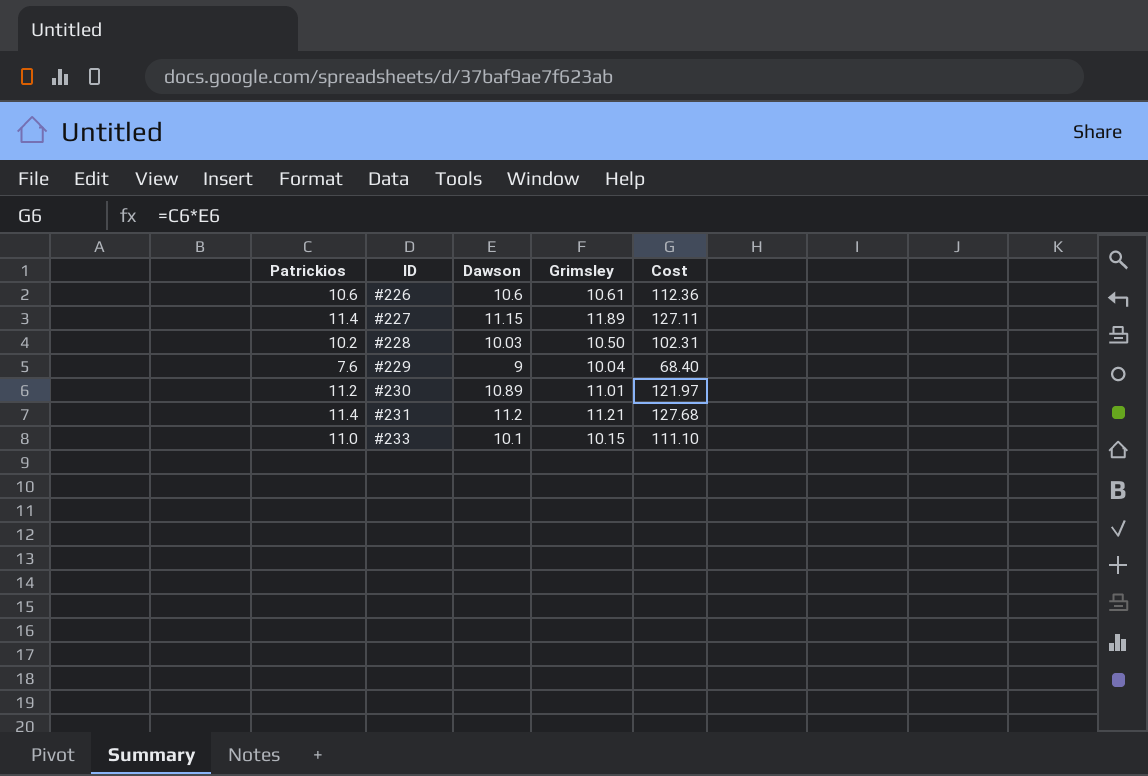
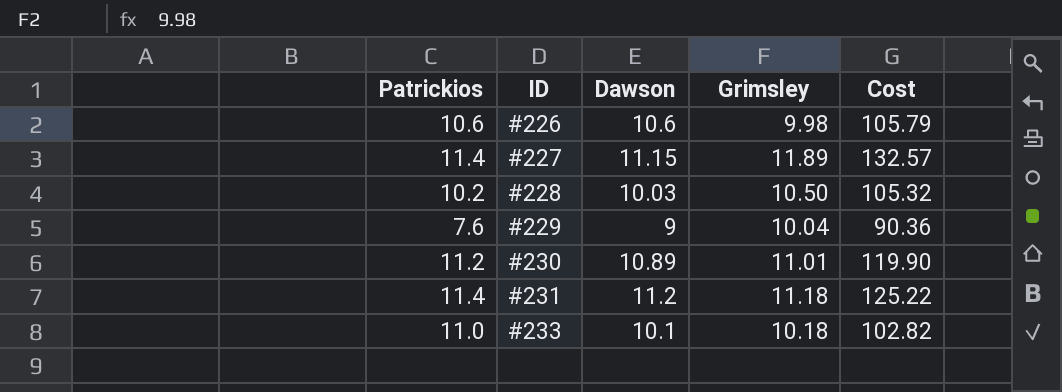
column Cost | formula: [Patrickios] * [Dawson] -> [Dawson] * [Grimsley]
#226 | Grimsley: 10.61 -> 9.98
#231 | Grimsley: 11.21 -> 11.18
#233 | Grimsley: 10.15 -> 10.18

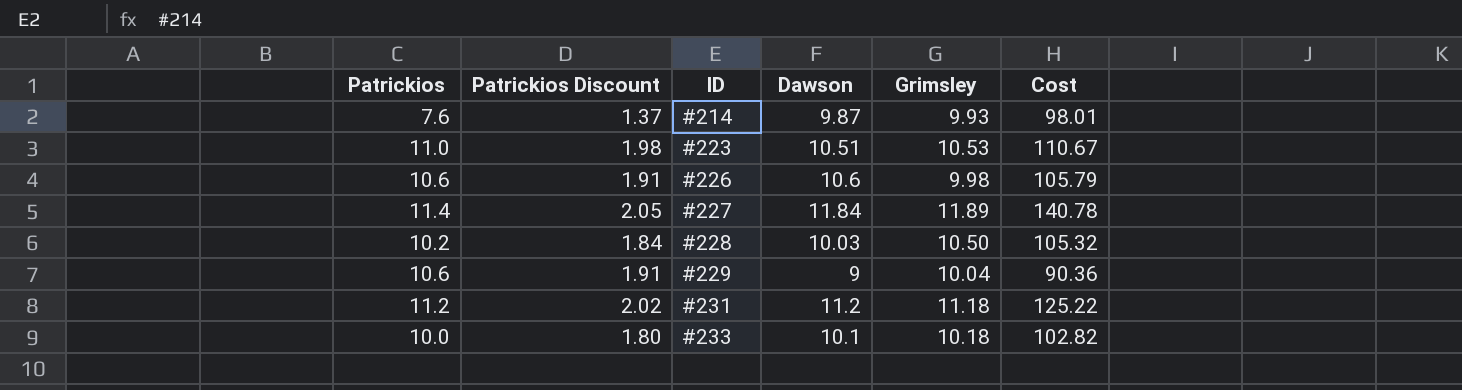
column Patrickios Discount | formula: none -> [Patrickios] * 0.18
row #230: 11.2 | 10.89 | 11.01 | 119.90 -> none
row #214: none -> 7.6 | 1.37 | 9.87 | 9.93 | 98.01
row #223: none -> 11.0 | 1.98 | 10.51 | 10.53 | 110.67
#227 | Dawson: 11.15 -> 11.84
#227 | Cost: 132.57 -> 140.78
#229 | Patrickios: 7.6 -> 10.6
#231 | Patrickios: 11.4 -> 11.2
#233 | Patrickios: 11.0 -> 10.0

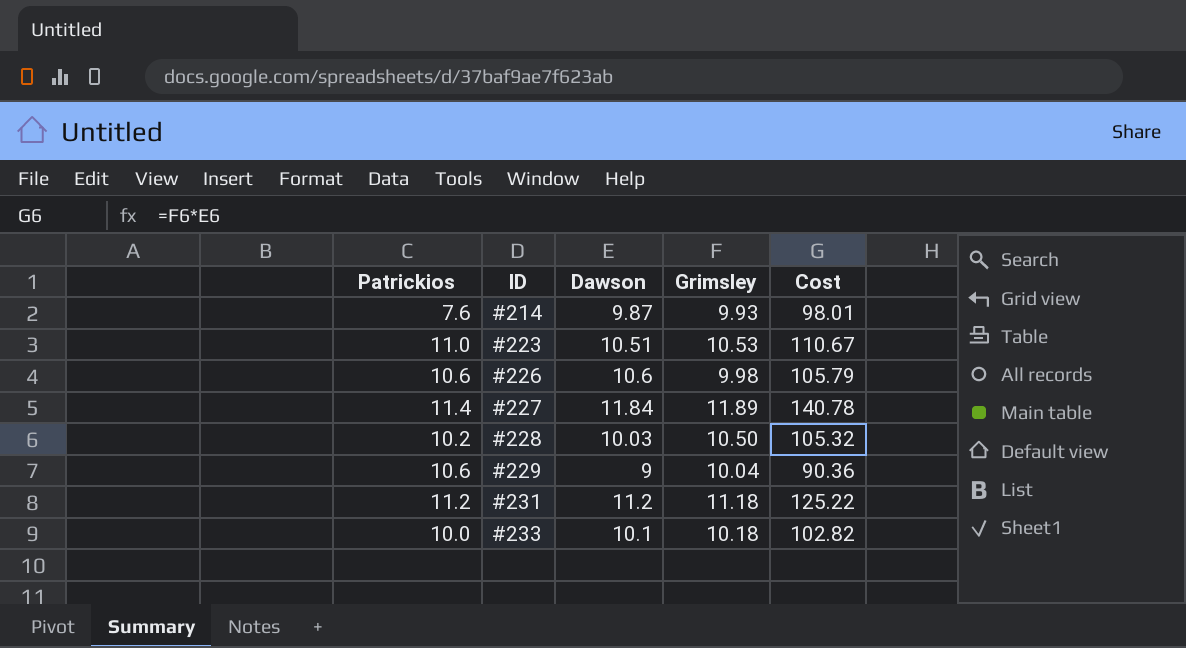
column Patrickios Discount | formula: [Patrickios] * 0.18 -> none

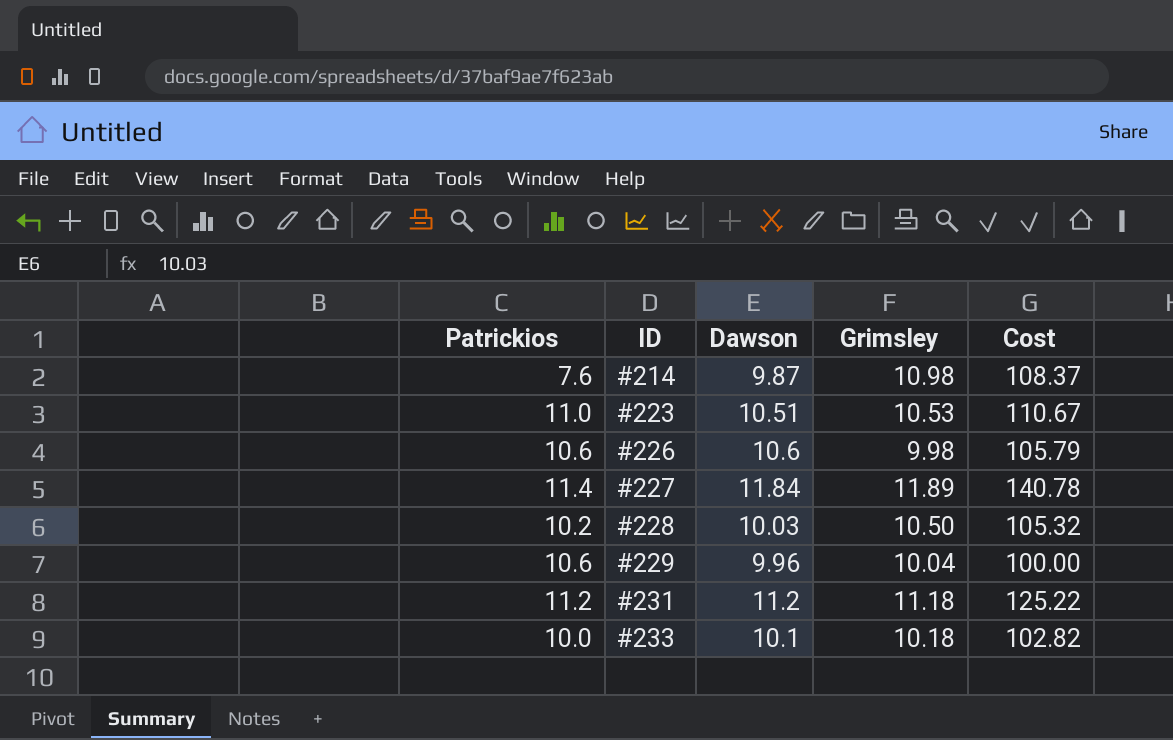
#214 | Grimsley: 9.93 -> 10.98
#214 | Cost: 98.01 -> 108.37
#229 | Dawson: 9 -> 9.96
#229 | Cost: 90.36 -> 100.00

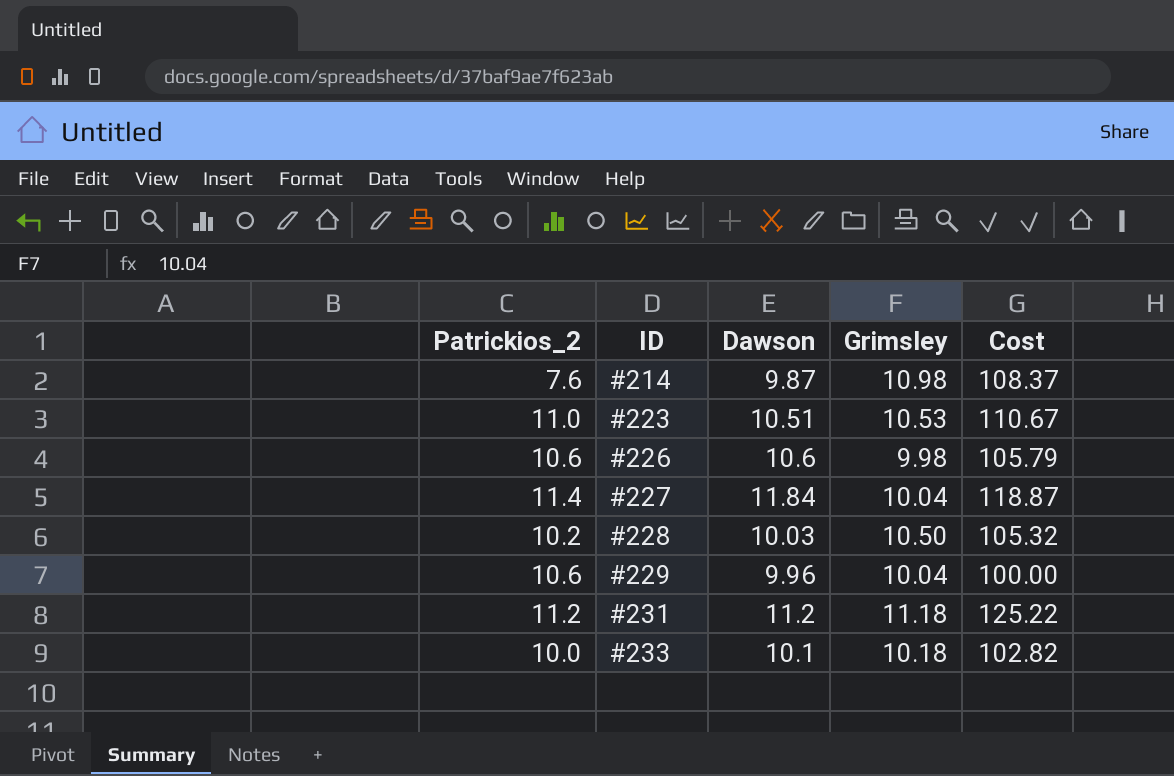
column name: Patrickios -> Patrickios_2
#227 | Grimsley: 11.89 -> 10.04
#227 | Cost: 140.78 -> 118.87

